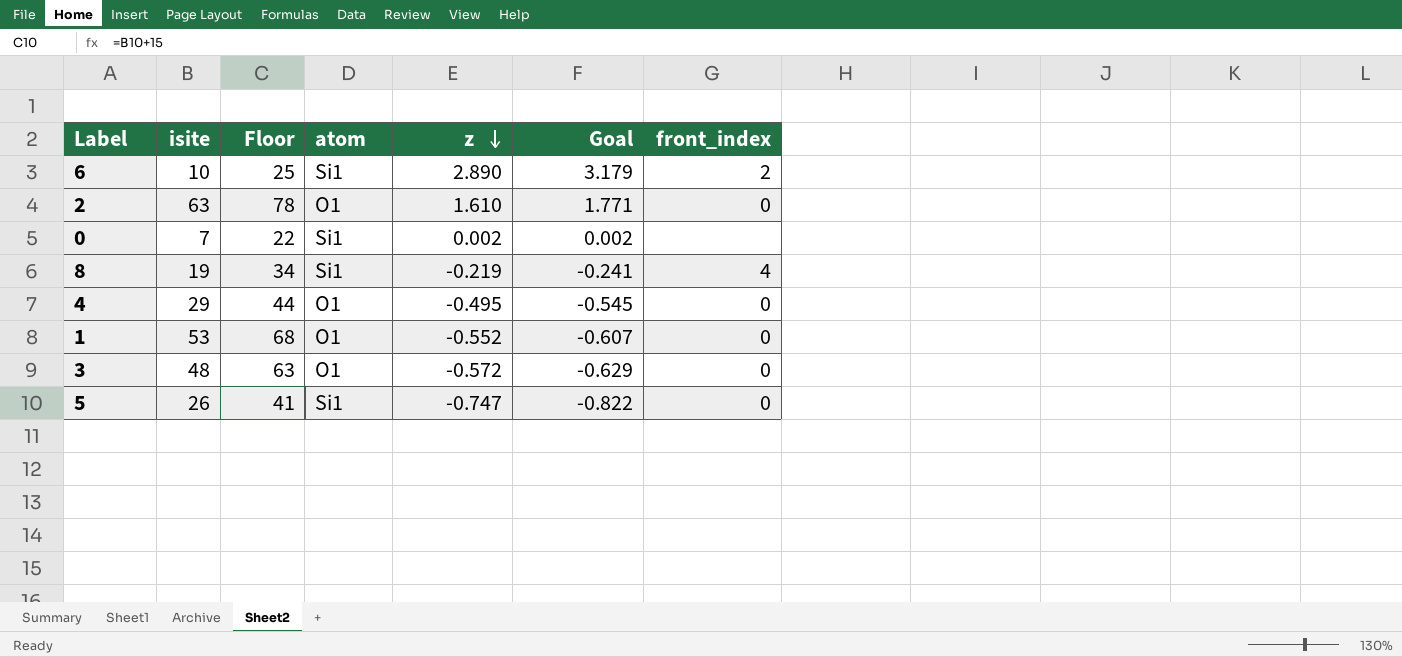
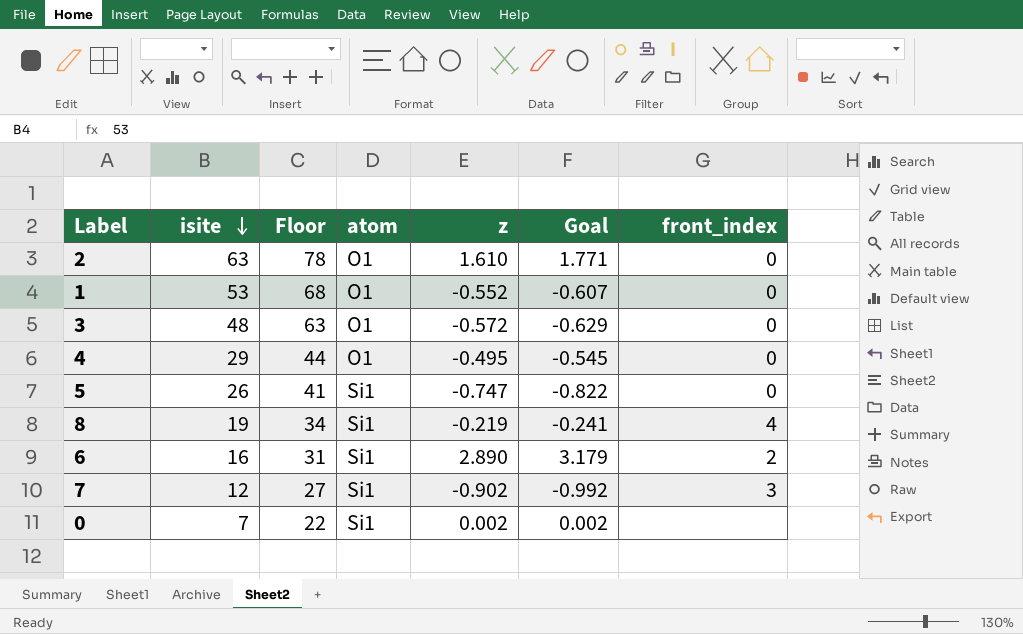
row order: z descending -> isite descending
6 | isite: 10 -> 16
6 | Floor: 25 -> 31
row 7: none -> 12 | 27 | Si1 | -0.902 | -0.992 | 3

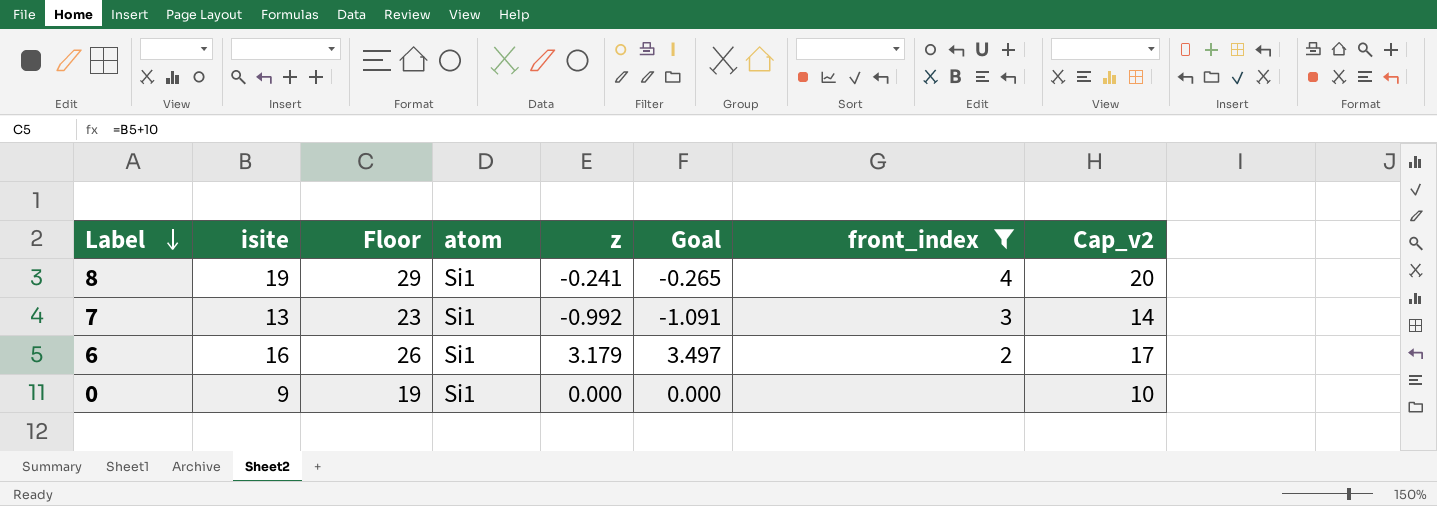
filter: none -> front_index != 0
row order: isite descending -> Label descending
column Floor | formula: [isite] + 15 -> [isite] + 10
column Cap_v2 | formula: none -> [isite] + 1
8 | z: -0.219 -> -0.241
8 | Goal: -0.241 -> -0.265
7 | isite: 12 -> 13
7 | z: -0.902 -> -0.992
7 | Goal: -0.992 -> -1.091
6 | z: 2.890 -> 3.179
6 | Goal: 3.179 -> 3.497
0 | isite: 7 -> 9
0 | z: 0.002 -> 0.000
0 | Goal: 0.002 -> 0.000

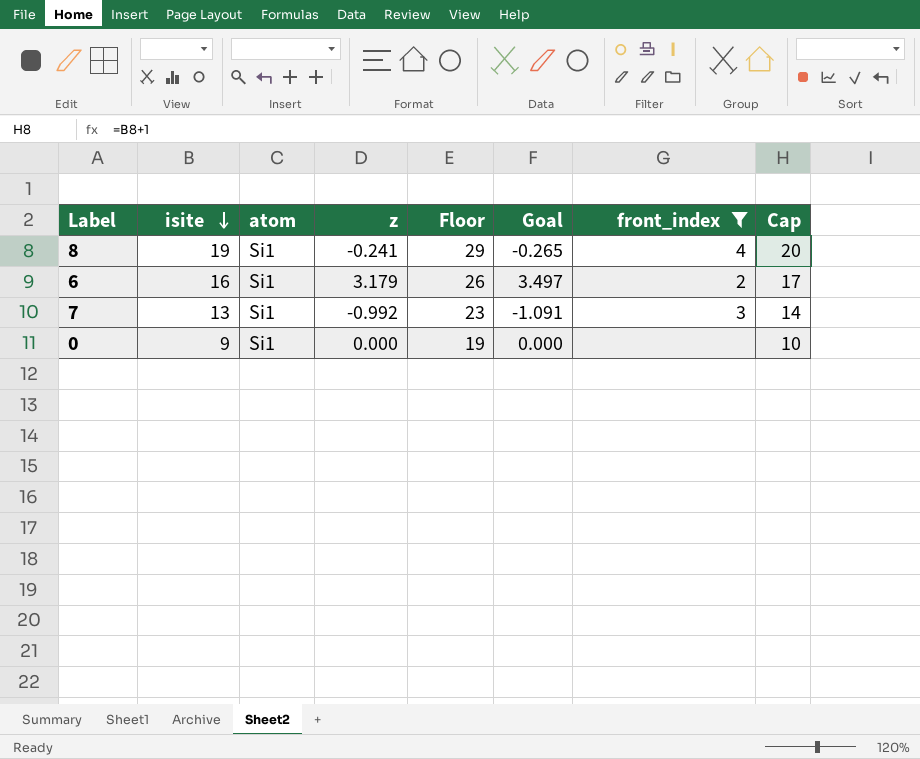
row order: Label descending -> isite descending
column Floor | position: 3 -> 5
column name: Cap_v2 -> Cap

